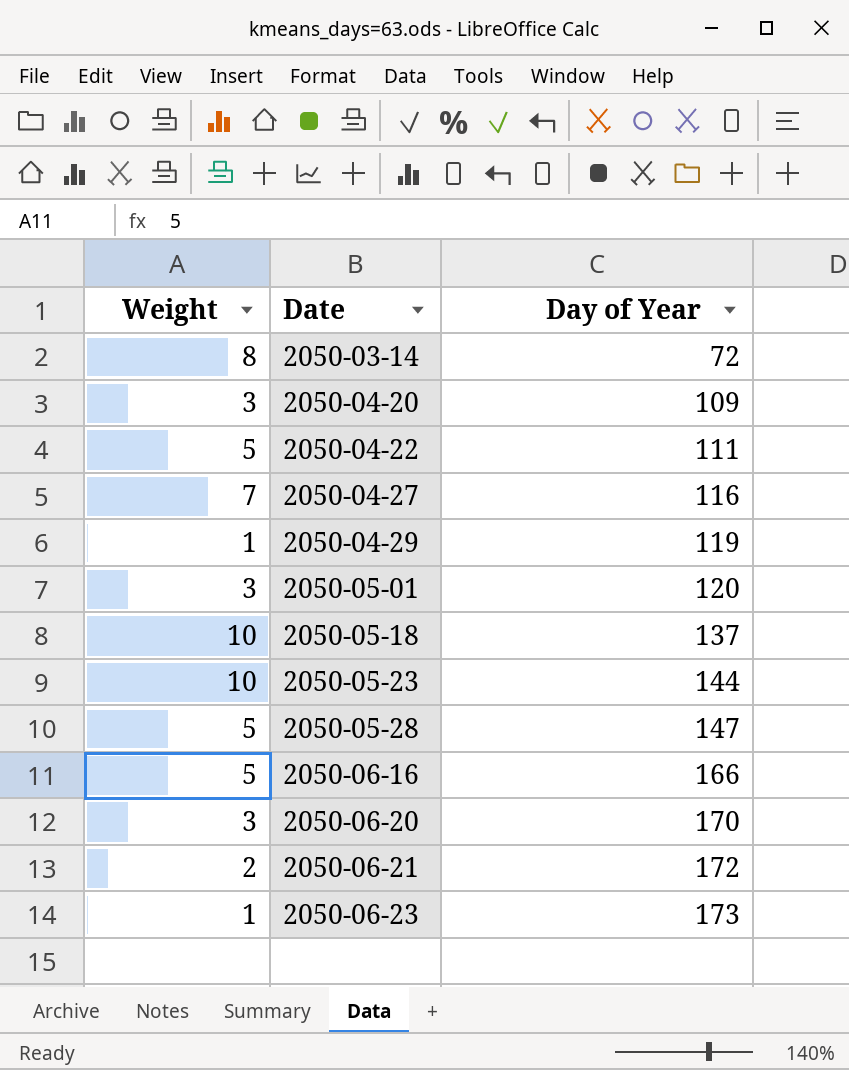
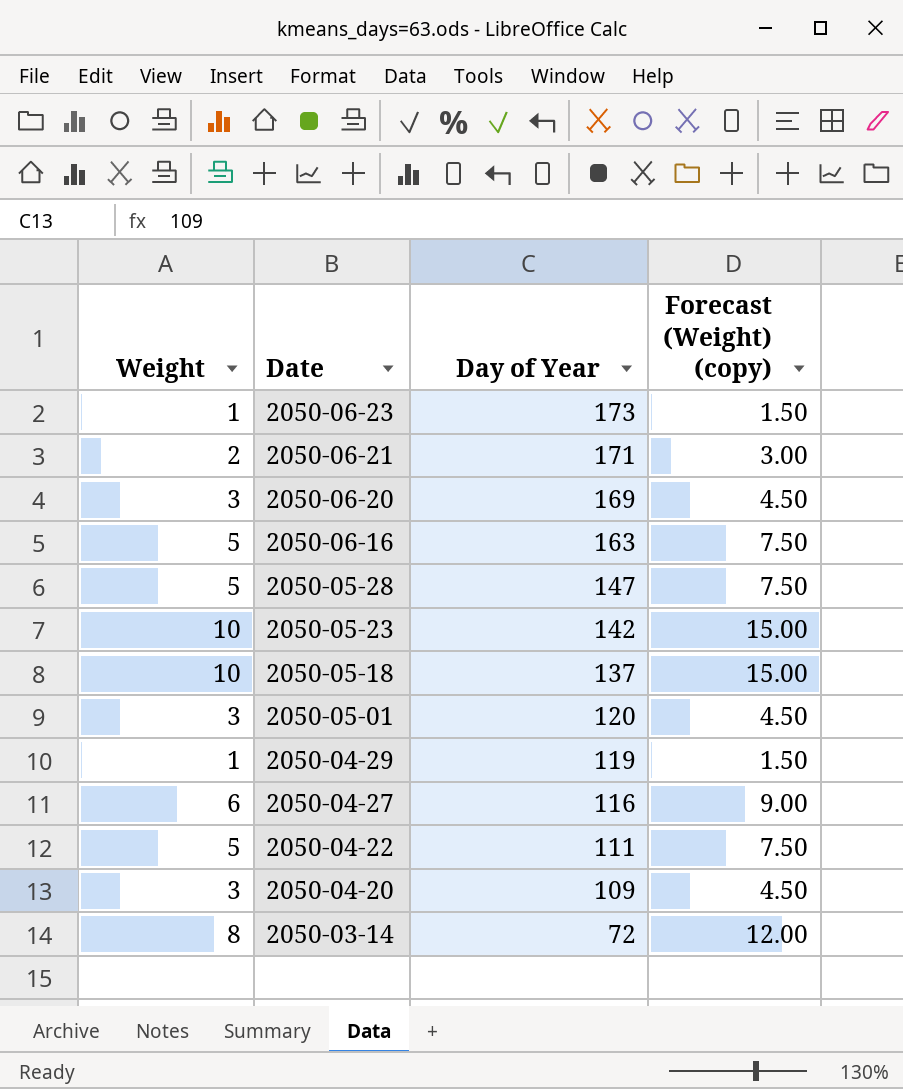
row order: Date ascending -> Date descending
column Forecast (Weight) (copy) | formula: none -> [Weight] * 1.5
2050-06-21 | Day of Year: 172 -> 171
2050-06-20 | Day of Year: 170 -> 169
2050-06-16 | Day of Year: 166 -> 163
2050-05-23 | Day of Year: 144 -> 142
2050-04-27 | Weight: 7 -> 6

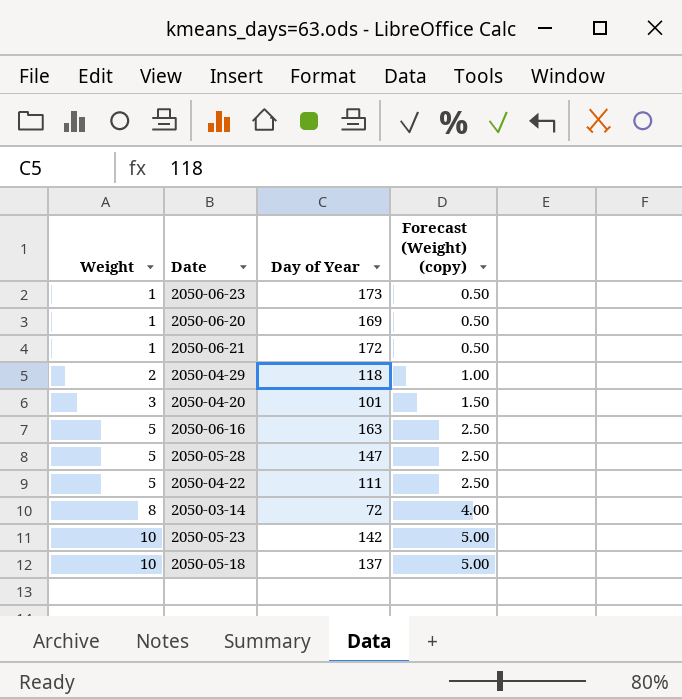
row order: Date descending -> Weight ascending
column Forecast (Weight) (copy) | formula: [Weight] * 1.5 -> [Weight] * 0.5
row 2050-05-01: 3 | 120 | 4.50 -> none
row 2050-04-27: 6 | 116 | 9.00 -> none
2050-06-20 | Weight: 3 -> 1
2050-06-21 | Weight: 2 -> 1
2050-06-21 | Day of Year: 171 -> 172
2050-04-29 | Weight: 1 -> 2
2050-04-29 | Day of Year: 119 -> 118
2050-04-20 | Day of Year: 109 -> 101

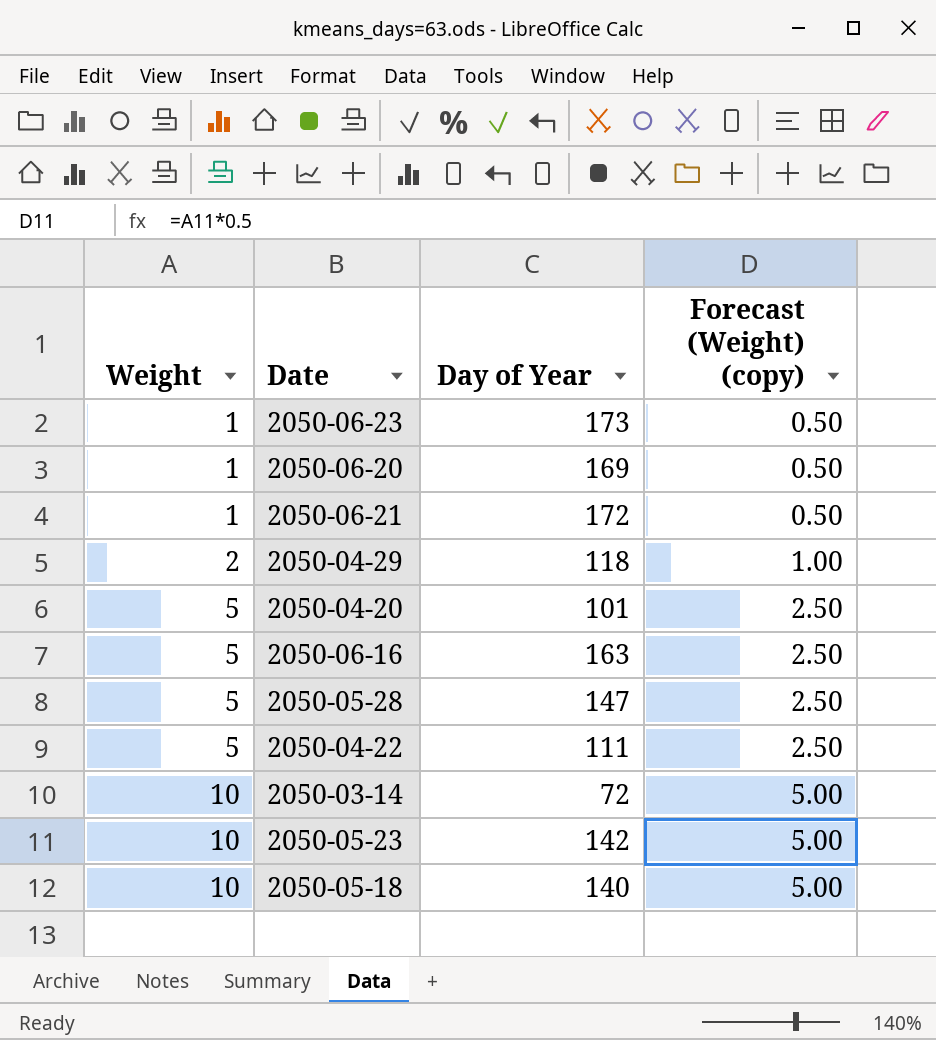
2050-04-20 | Weight: 3 -> 5
2050-04-20 | Forecast (Weight) (copy): 1.50 -> 2.50
2050-03-14 | Weight: 8 -> 10
2050-03-14 | Forecast (Weight) (copy): 4.00 -> 5.00
2050-05-18 | Day of Year: 137 -> 140

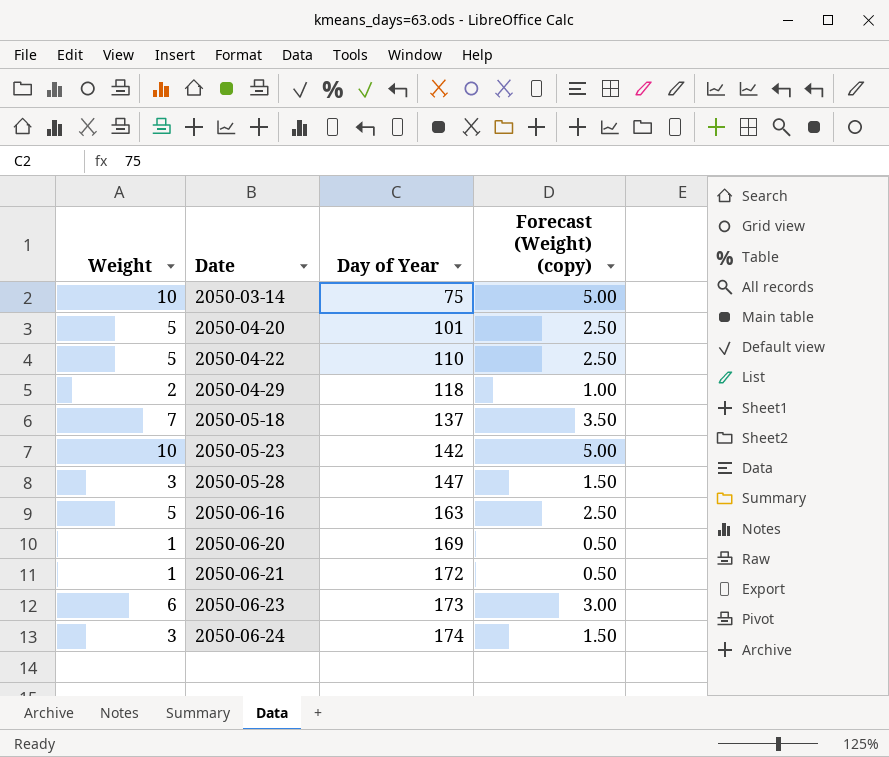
row order: Weight ascending -> Date ascending
2050-03-14 | Day of Year: 72 -> 75
2050-04-22 | Day of Year: 111 -> 110
2050-05-18 | Weight: 10 -> 7
2050-05-18 | Day of Year: 140 -> 137
2050-05-18 | Forecast (Weight) (copy): 5.00 -> 3.50
2050-05-28 | Weight: 5 -> 3
2050-05-28 | Forecast (Weight) (copy): 2.50 -> 1.50
2050-06-23 | Weight: 1 -> 6
2050-06-23 | Forecast (Weight) (copy): 0.50 -> 3.00
row 2050-06-24: none -> 3 | 174 | 1.50

